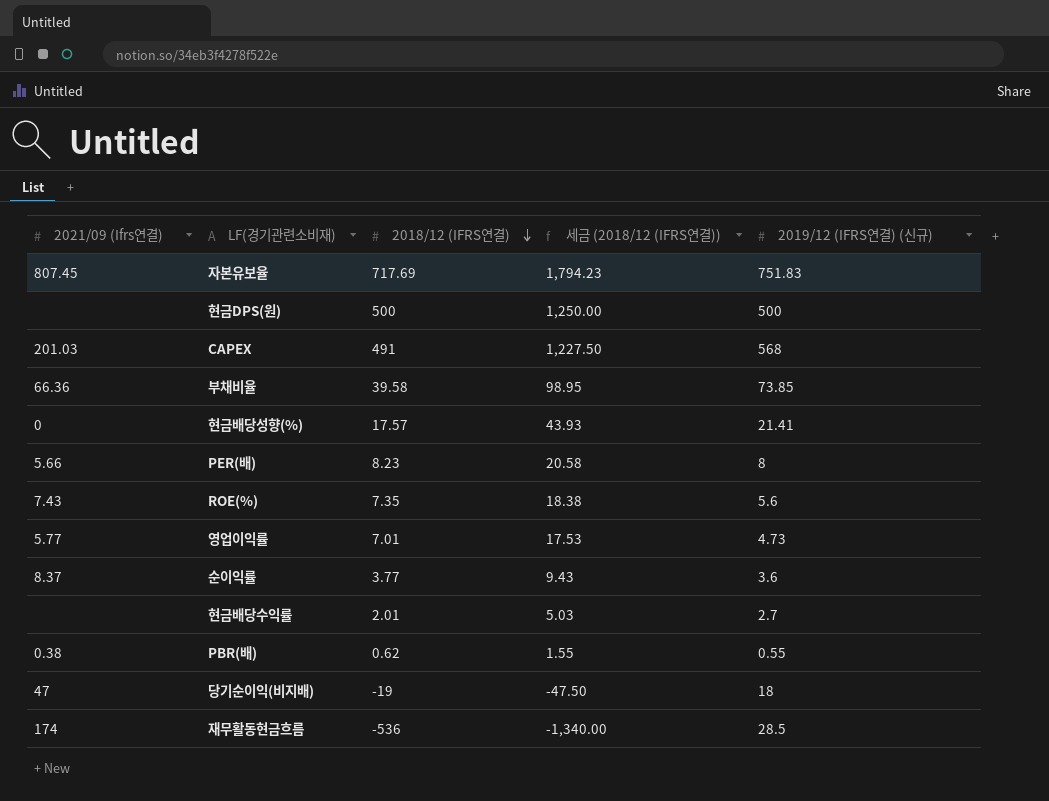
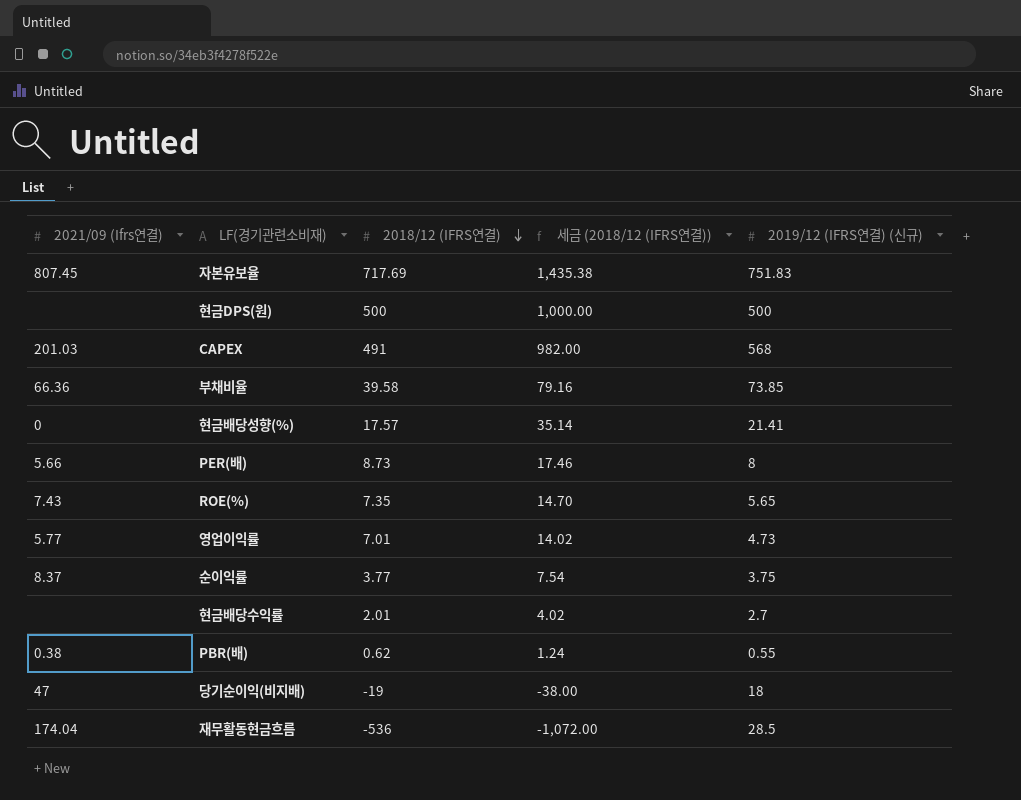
column 세금 (2018/12 (IFRS연결)) | formula: [2018/12 (IFRS연결)] * 2.5 -> [2018/12 (IFRS연결)] * 2
PER(배) | 2018/12 (IFRS연결): 8.23 -> 8.73
ROE(%) | 2019/12 (IFRS연결) (신규): 5.6 -> 5.65
순이익률 | 2019/12 (IFRS연결) (신규): 3.6 -> 3.75
재무활동현금흐름 | 2021/09 (Ifrs연결): 174 -> 174.04

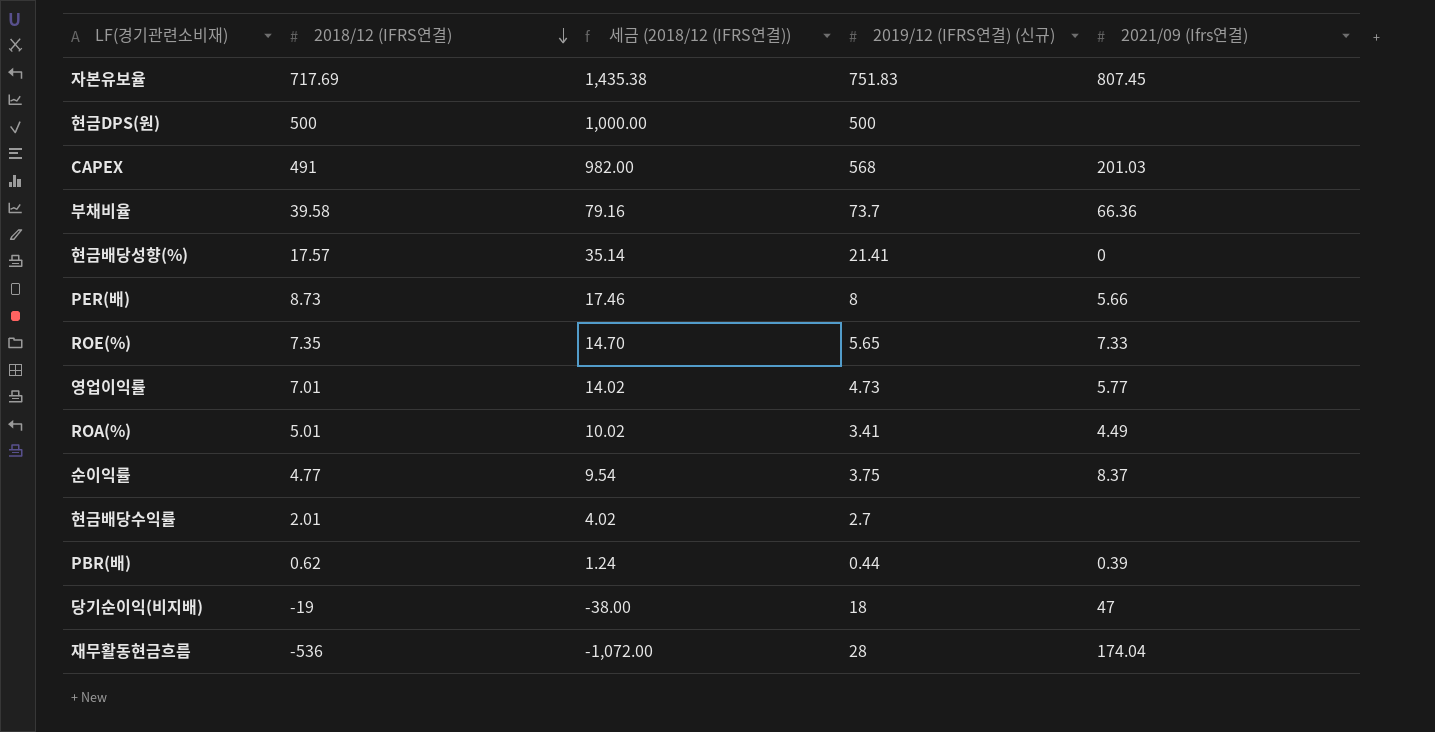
column 2021/09 (Ifrs연결) | position: 1 -> 5
부채비율 | 2019/12 (IFRS연결) (신규): 73.85 -> 73.7
ROE(%) | 2021/09 (Ifrs연결): 7.43 -> 7.33
row ROA(%): none -> 5.01 | 10.02 | 3.41 | 4.49
순이익률 | 2018/12 (IFRS연결): 3.77 -> 4.77
순이익률 | 세금 (2018/12 (IFRS연결)): 7.54 -> 9.54
PBR(배) | 2019/12 (IFRS연결) (신규): 0.55 -> 0.44
PBR(배) | 2021/09 (Ifrs연결): 0.38 -> 0.39
재무활동현금흐름 | 2019/12 (IFRS연결) (신규): 28.5 -> 28

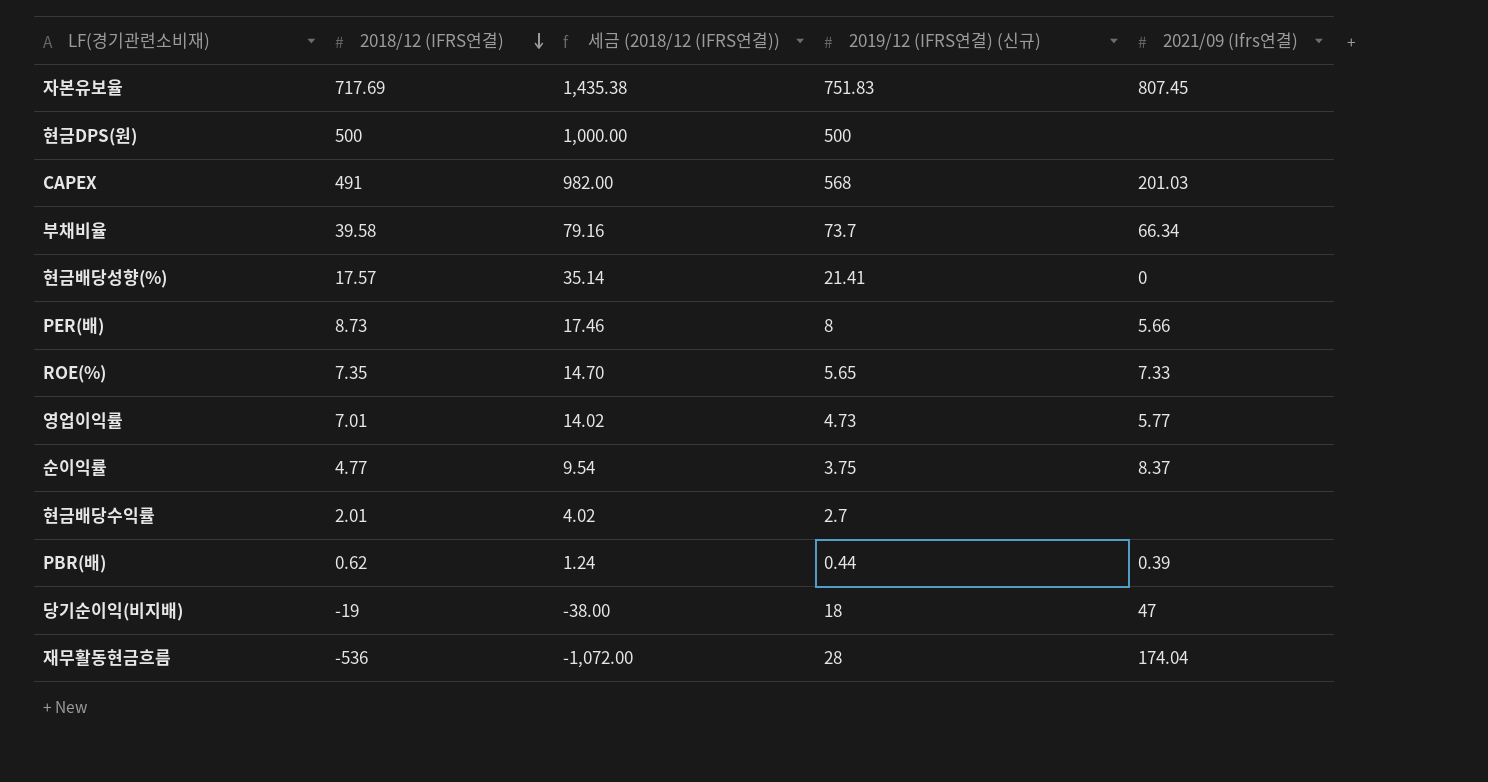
row ROA(%): 5.01 | 10.02 | 3.41 | 4.49 -> none
부채비율 | 2021/09 (Ifrs연결): 66.36 -> 66.34

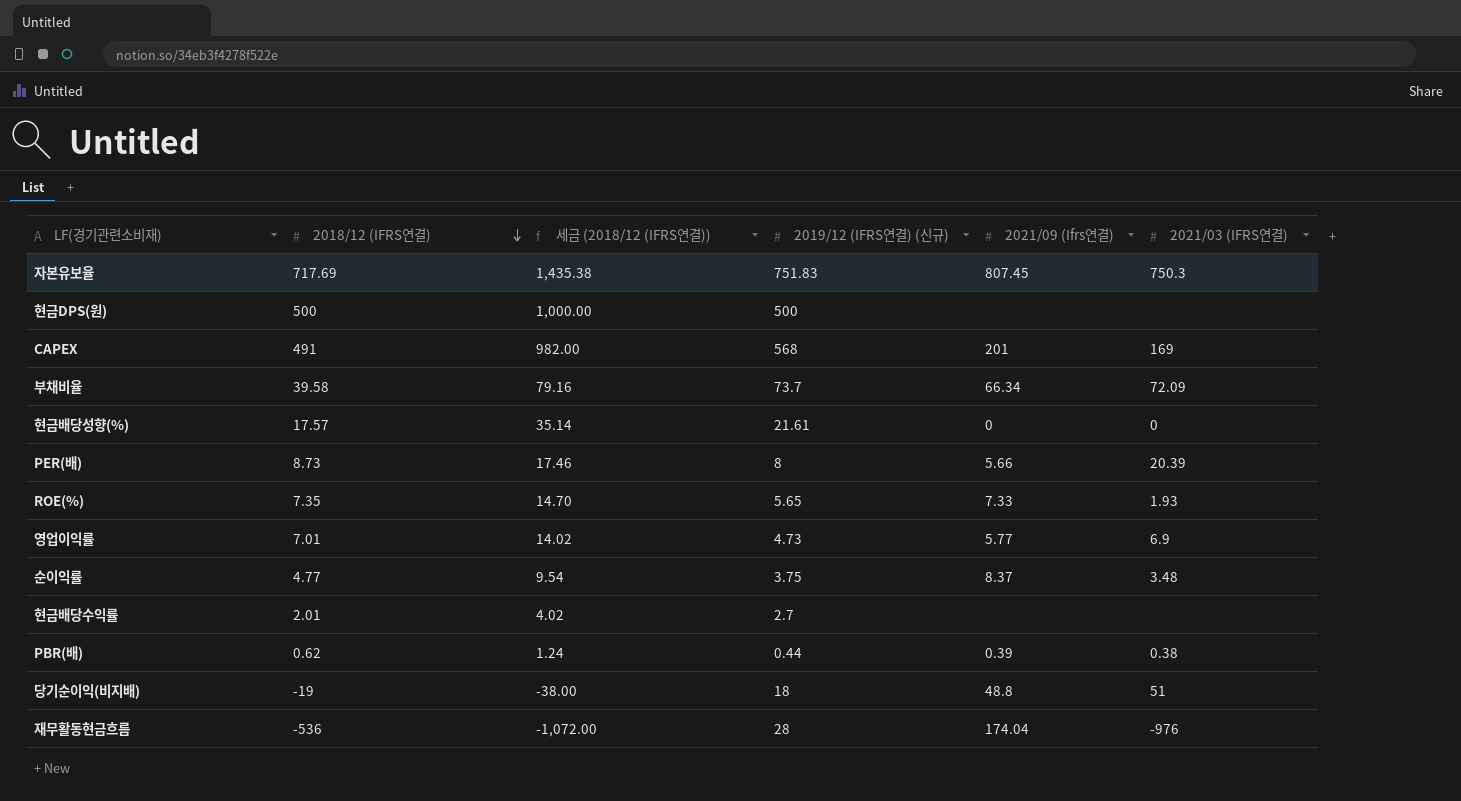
column 2021/03 (IFRS연결) | position: none -> 6
CAPEX | 2021/09 (Ifrs연결): 201.03 -> 201
현금배당성향(%) | 2019/12 (IFRS연결) (신규): 21.41 -> 21.61
당기순이익(비지배) | 2021/09 (Ifrs연결): 47 -> 48.8

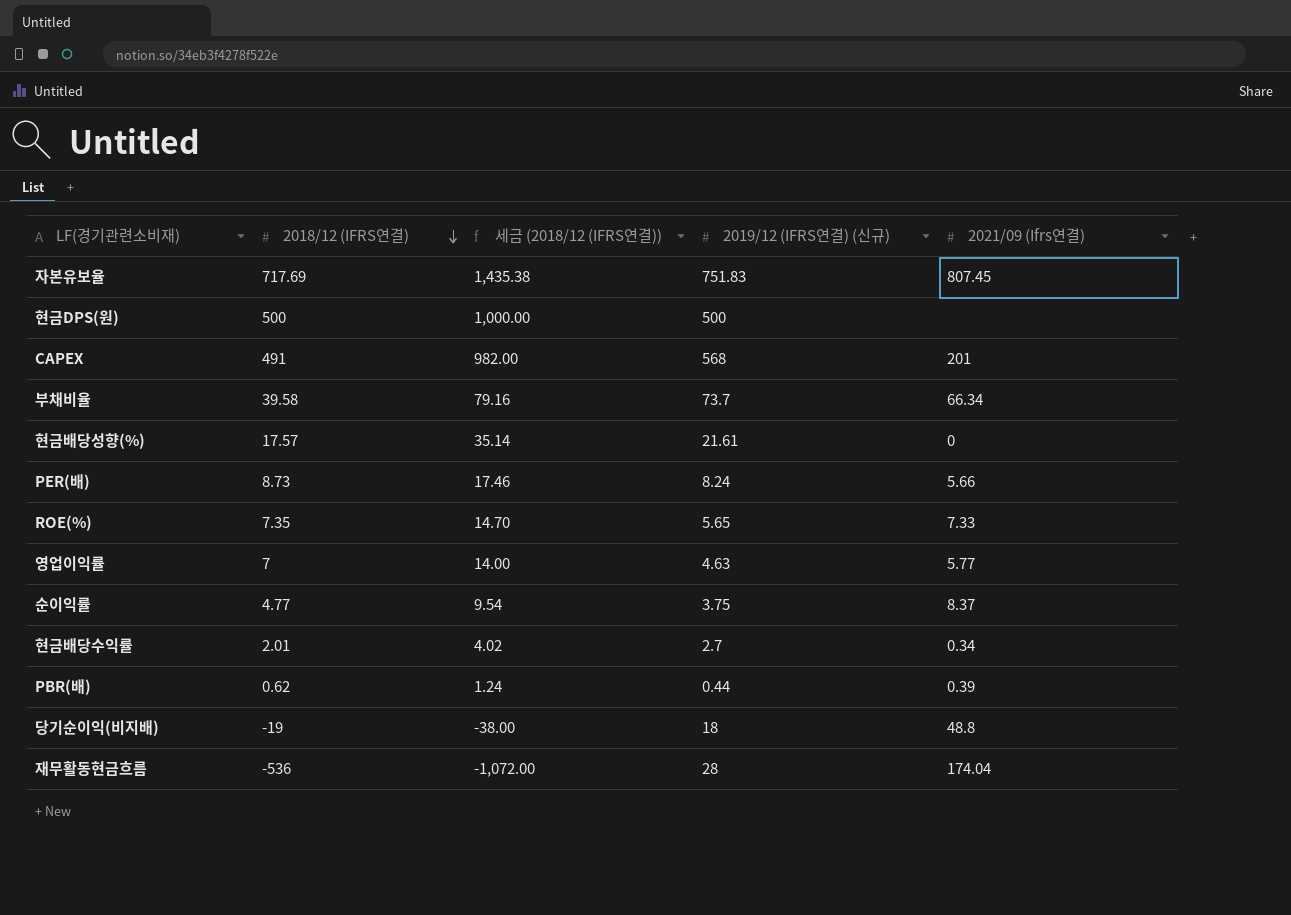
column 2021/03 (IFRS연결) | position: 6 -> none
PER(배) | 2019/12 (IFRS연결) (신규): 8 -> 8.24
영업이익률 | 2018/12 (IFRS연결): 7.01 -> 7
영업이익률 | 세금 (2018/12 (IFRS연결)): 14.02 -> 14.00
영업이익률 | 2019/12 (IFRS연결) (신규): 4.73 -> 4.63
현금배당수익률 | 2021/09 (Ifrs연결): none -> 0.34

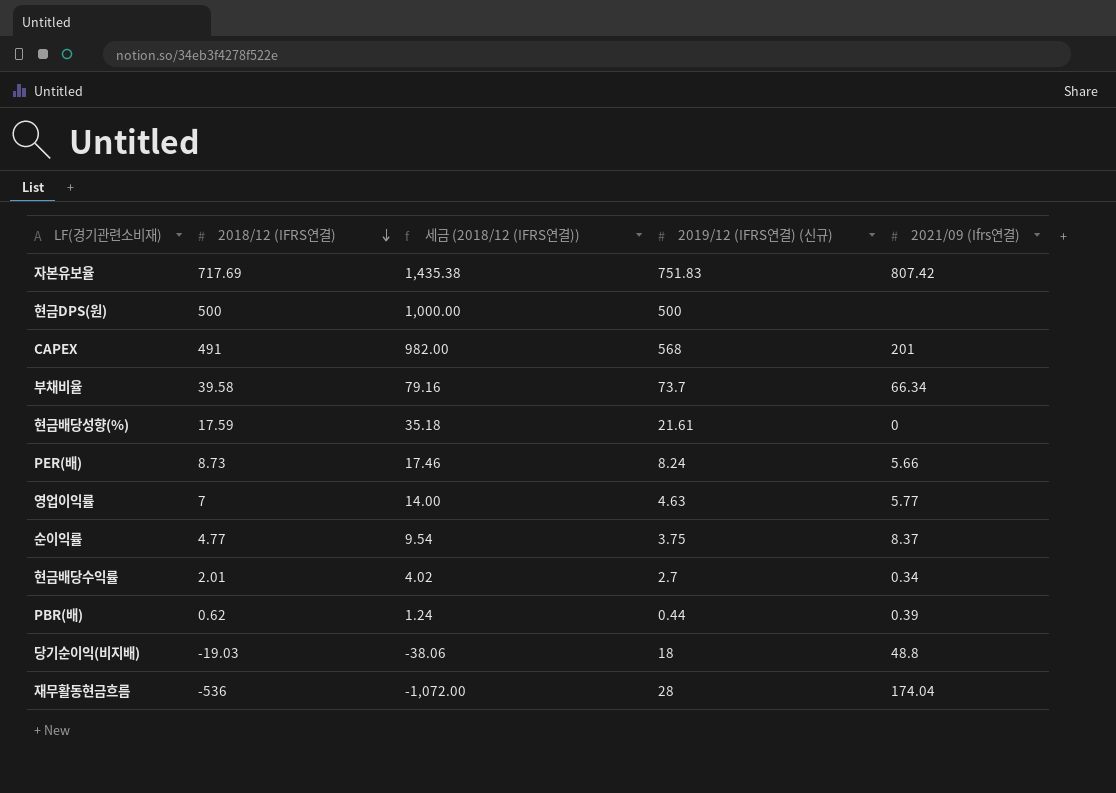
row ROE(%): 7.35 | 14.70 | 5.65 | 7.33 -> none
자본유보율 | 2021/09 (Ifrs연결): 807.45 -> 807.42
현금배당성향(%) | 2018/12 (IFRS연결): 17.57 -> 17.59
현금배당성향(%) | 세금 (2018/12 (IFRS연결)): 35.14 -> 35.18
당기순이익(비지배) | 2018/12 (IFRS연결): -19 -> -19.03
당기순이익(비지배) | 세금 (2018/12 (IFRS연결)): -38.00 -> -38.06

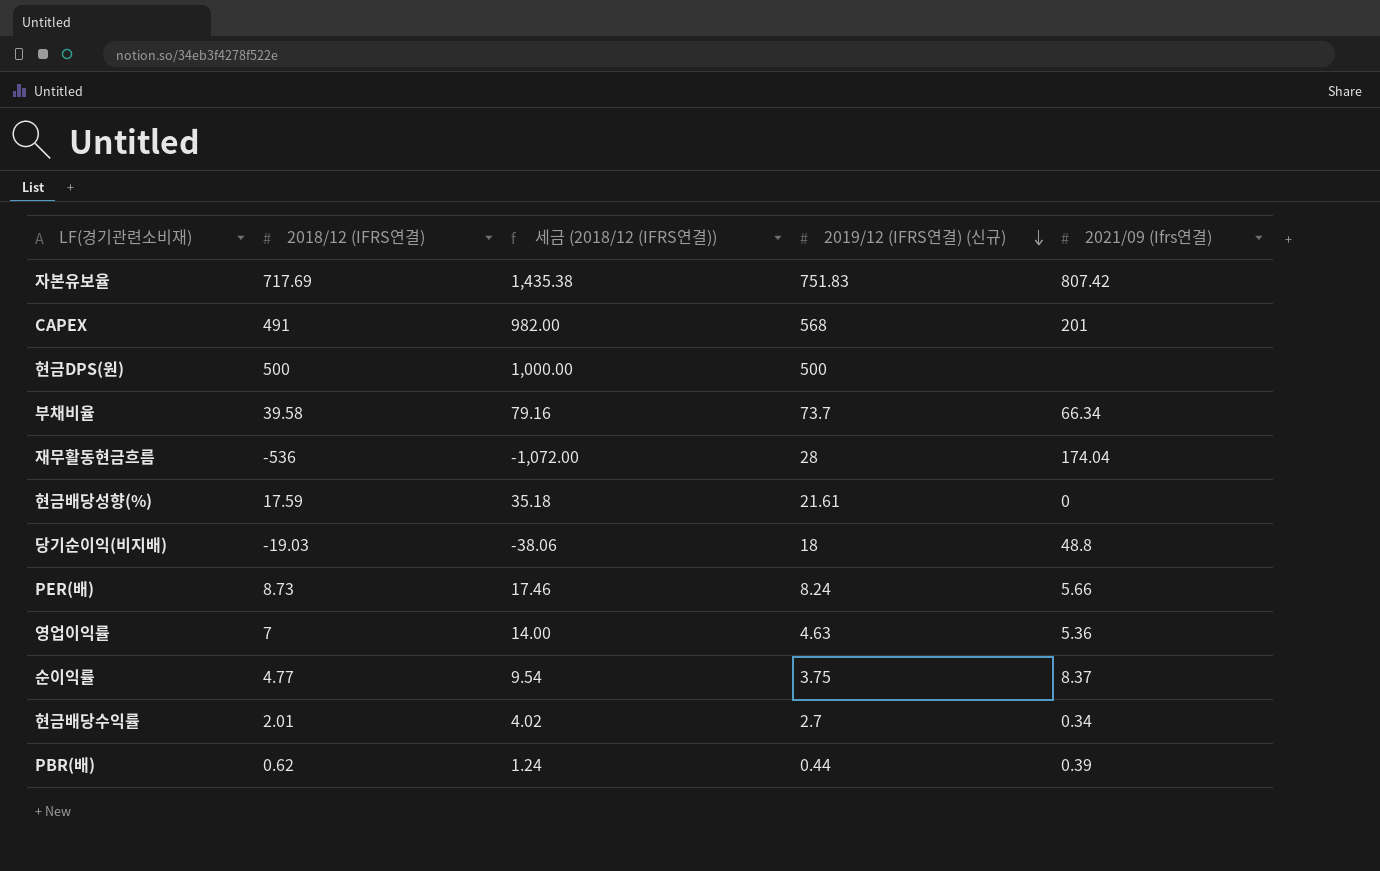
row order: 2018/12 (IFRS연결) descending -> 2019/12 (IFRS연결) (신규) descending
영업이익률 | 2021/09 (Ifrs연결): 5.77 -> 5.36

